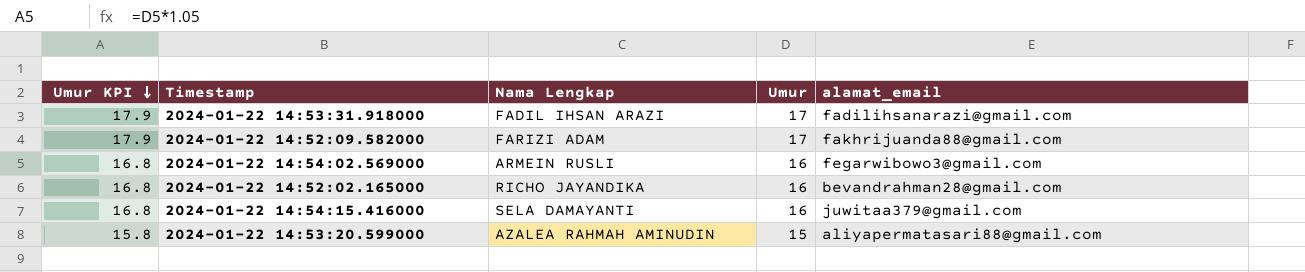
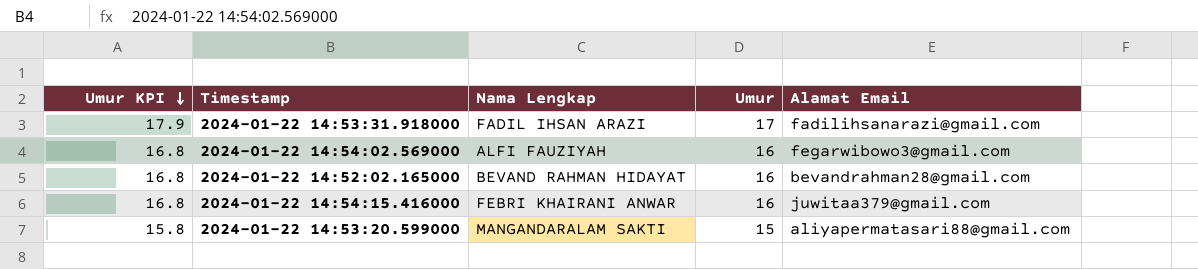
column name: alamat_email -> Alamat Email
row 2024-01-22 14:52:09.582000: 17.9 | FARIZI ADAM | 17 | fakhrijuanda88@gmail.com -> none
2024-01-22 14:54:02.569000 | Nama Lengkap: ARMEIN RUSLI -> ALFI FAUZIYAH
2024-01-22 14:52:02.165000 | Nama Lengkap: RICHO JAYANDIKA -> BEVAND RAHMAN HIDAYAT
2024-01-22 14:54:15.416000 | Nama Lengkap: SELA DAMAYANTI -> FEBRI KHAIRANI ANWAR
2024-01-22 14:53:20.599000 | Nama Lengkap: AZALEA RAHMAH AMINUDIN -> MANGANDARALAM SAKTI

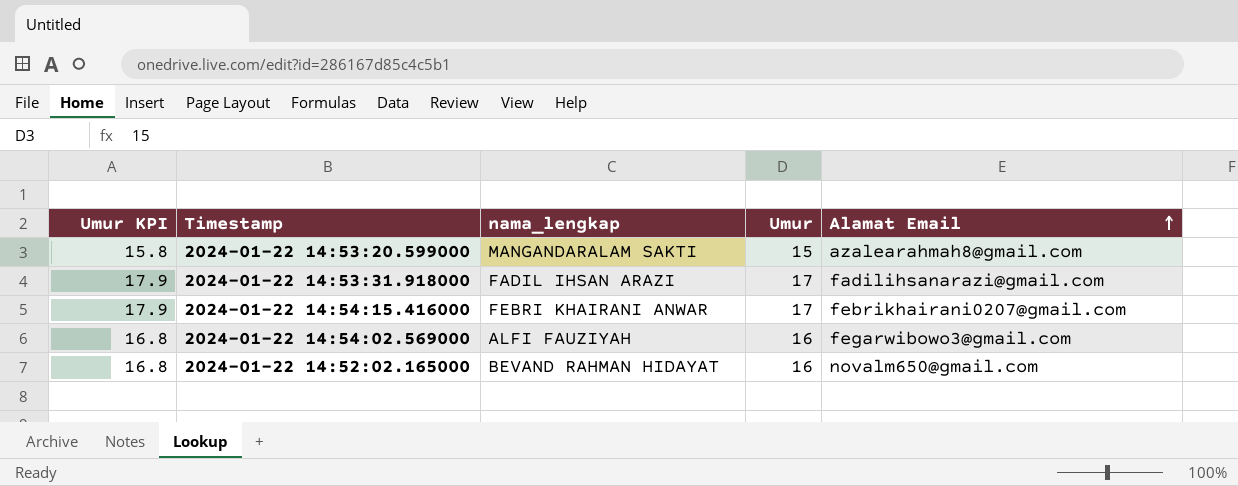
row order: Umur KPI descending -> Alamat Email ascending
column name: Nama Lengkap -> nama_lengkap
2024-01-22 14:53:20.599000 | Alamat Email: aliyapermatasari88@gmail.com -> azalearahmah8@gmail.com
2024-01-22 14:54:15.416000 | Umur KPI: 16.8 -> 17.9
2024-01-22 14:54:15.416000 | Umur: 16 -> 17
2024-01-22 14:54:15.416000 | Alamat Email: juwitaa379@gmail.com -> febrikhairani0207@gmail.com
2024-01-22 14:52:02.165000 | Alamat Email: bevandrahman28@gmail.com -> novalm650@gmail.com

